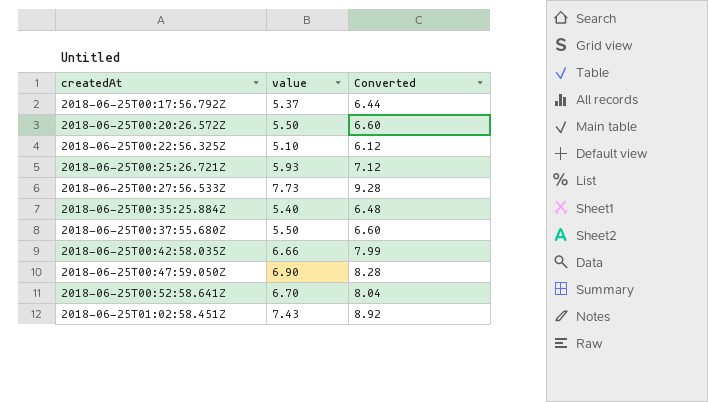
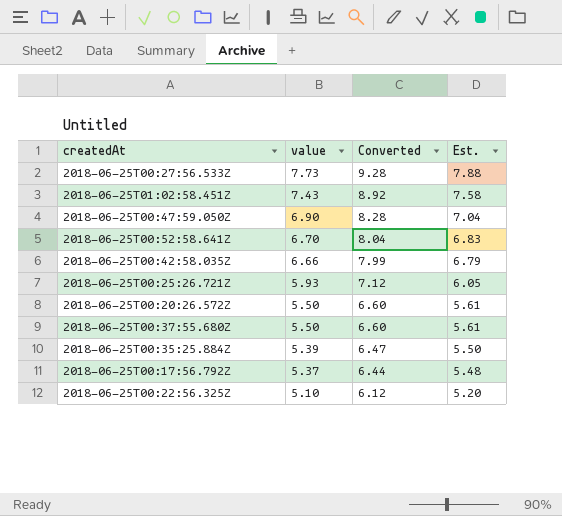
row order: createdAt ascending -> value descending
column Est. | formula: none -> [value] * 1.02
2018-06-25T00:35:25.884Z | value: 5.40 -> 5.39
2018-06-25T00:35:25.884Z | Converted: 6.48 -> 6.47

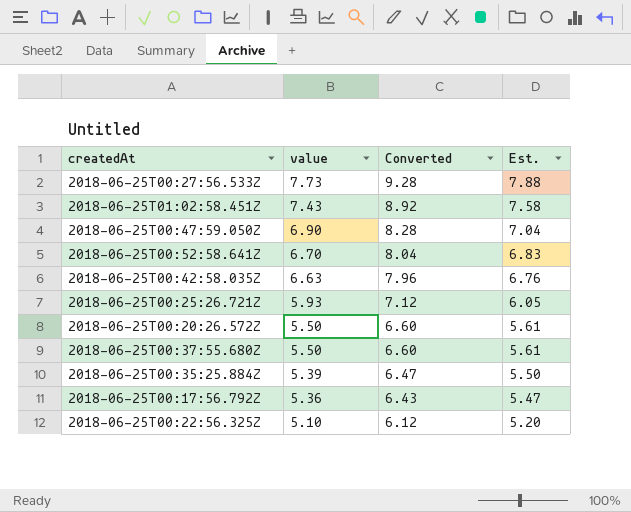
2018-06-25T00:42:58.035Z | value: 6.66 -> 6.63
2018-06-25T00:42:58.035Z | Converted: 7.99 -> 7.96
2018-06-25T00:42:58.035Z | Est.: 6.79 -> 6.76
2018-06-25T00:17:56.792Z | value: 5.37 -> 5.36
2018-06-25T00:17:56.792Z | Converted: 6.44 -> 6.43
2018-06-25T00:17:56.792Z | Est.: 5.48 -> 5.47

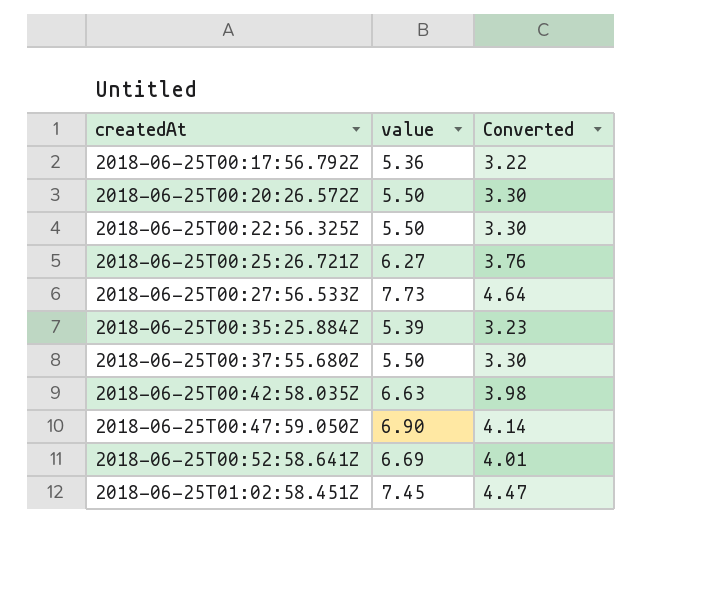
row order: value descending -> createdAt ascending
column Est. | formula: [value] * 1.02 -> none
column Converted | formula: [value] * 1.2 -> [value] * 0.6
2018-06-25T00:22:56.325Z | value: 5.10 -> 5.50
2018-06-25T00:25:26.721Z | value: 5.93 -> 6.27
2018-06-25T00:52:58.641Z | value: 6.70 -> 6.69
2018-06-25T01:02:58.451Z | value: 7.43 -> 7.45

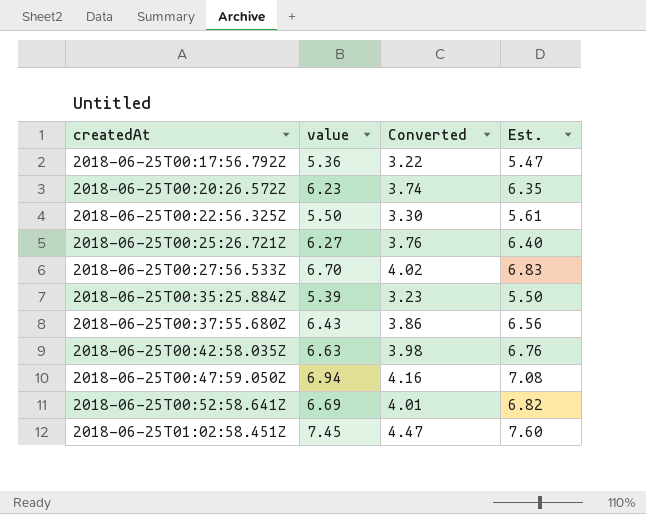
column Est. | formula: none -> [value] * 1.02
2018-06-25T00:20:26.572Z | value: 5.50 -> 6.23
2018-06-25T00:20:26.572Z | Converted: 3.30 -> 3.74
2018-06-25T00:27:56.533Z | value: 7.73 -> 6.70
2018-06-25T00:27:56.533Z | Converted: 4.64 -> 4.02
2018-06-25T00:37:55.680Z | value: 5.50 -> 6.43
2018-06-25T00:37:55.680Z | Converted: 3.30 -> 3.86
2018-06-25T00:47:59.050Z | value: 6.90 -> 6.94
2018-06-25T00:47:59.050Z | Converted: 4.14 -> 4.16

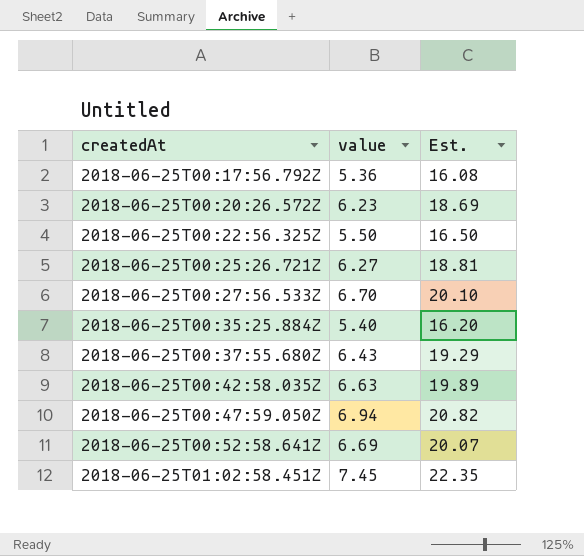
column Converted | formula: [value] * 0.6 -> none
column Est. | formula: [value] * 1.02 -> [value] * 3
2018-06-25T00:35:25.884Z | value: 5.39 -> 5.40

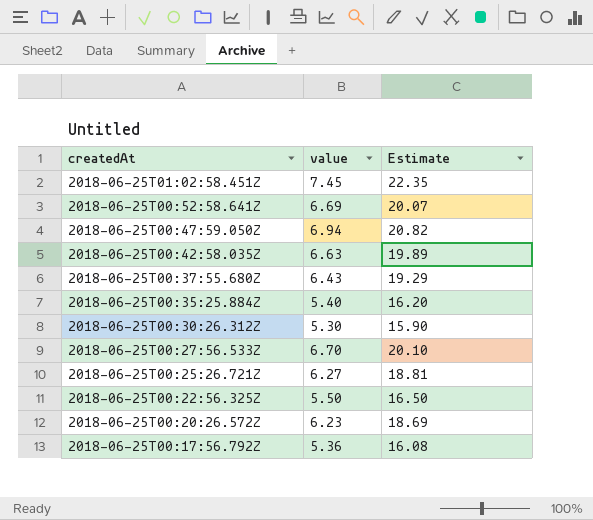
row order: createdAt ascending -> createdAt descending
column name: Est. -> Estimate
row 2018-06-25T00:30:26.312Z: none -> 5.30 | 15.90

